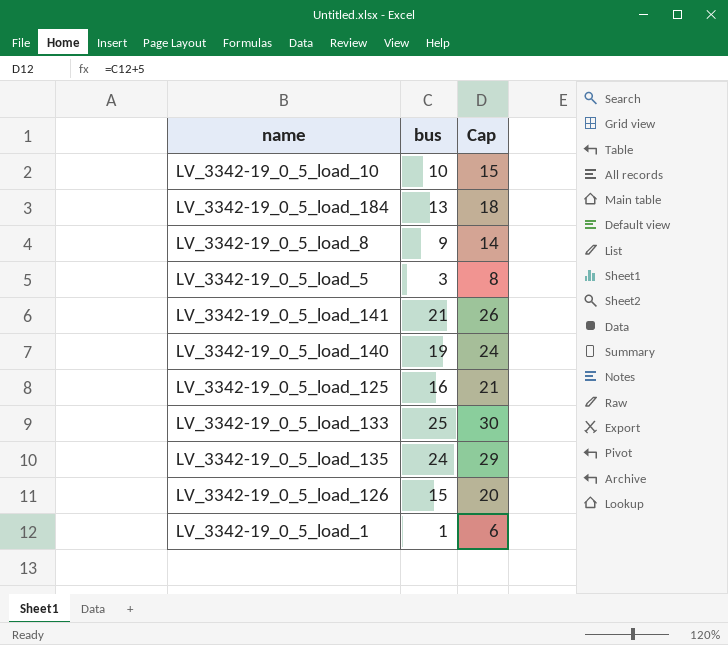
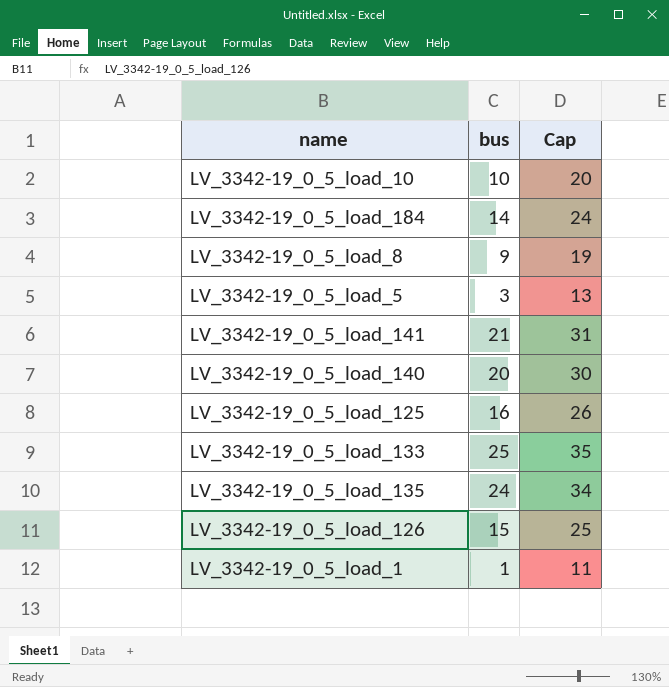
column Cap | formula: [bus] + 5 -> [bus] + 10
LV_3342-19_0_5_load_184 | bus: 13 -> 14
LV_3342-19_0_5_load_140 | bus: 19 -> 20

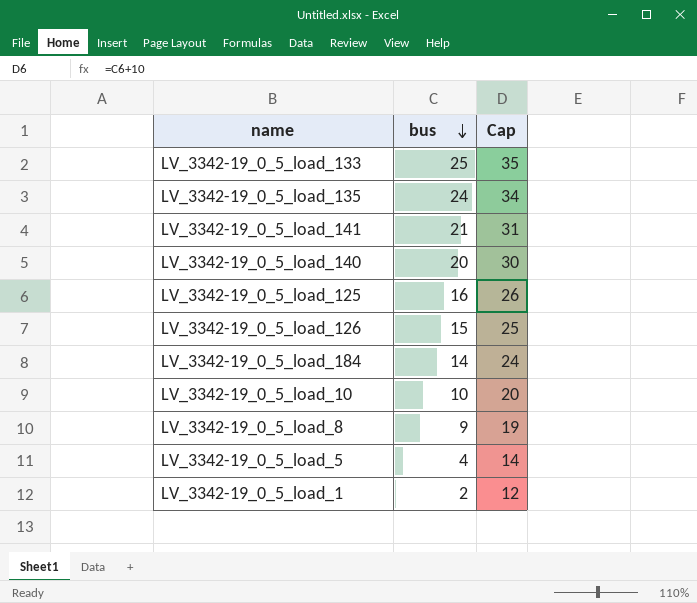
row order: none -> bus descending
LV_3342-19_0_5_load_5 | bus: 3 -> 4
LV_3342-19_0_5_load_5 | Cap: 13 -> 14
LV_3342-19_0_5_load_1 | bus: 1 -> 2
LV_3342-19_0_5_load_1 | Cap: 11 -> 12

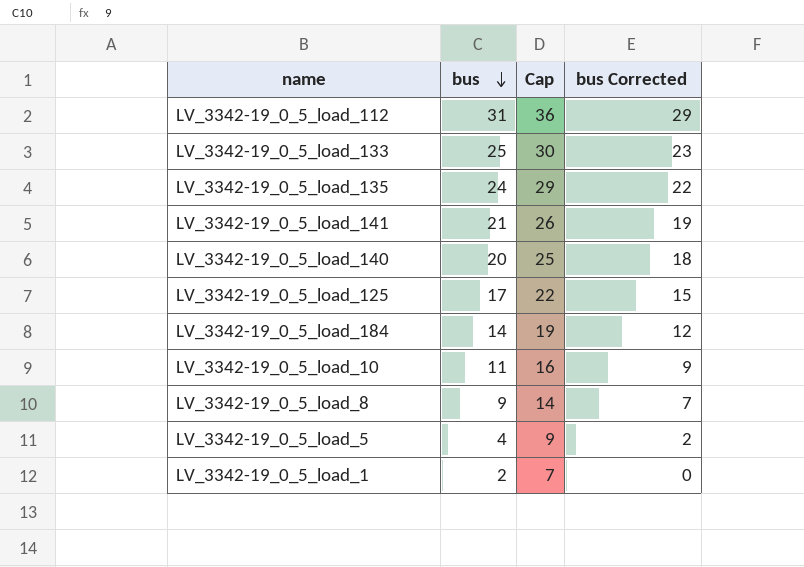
column Cap | formula: [bus] + 10 -> [bus] + 5
column bus Corrected | formula: none -> [bus] - 2
row LV_3342-19_0_5_load_126: 15 | 25 -> none
row LV_3342-19_0_5_load_112: none -> 31 | 36 | 29
LV_3342-19_0_5_load_125 | bus: 16 -> 17
LV_3342-19_0_5_load_10 | bus: 10 -> 11

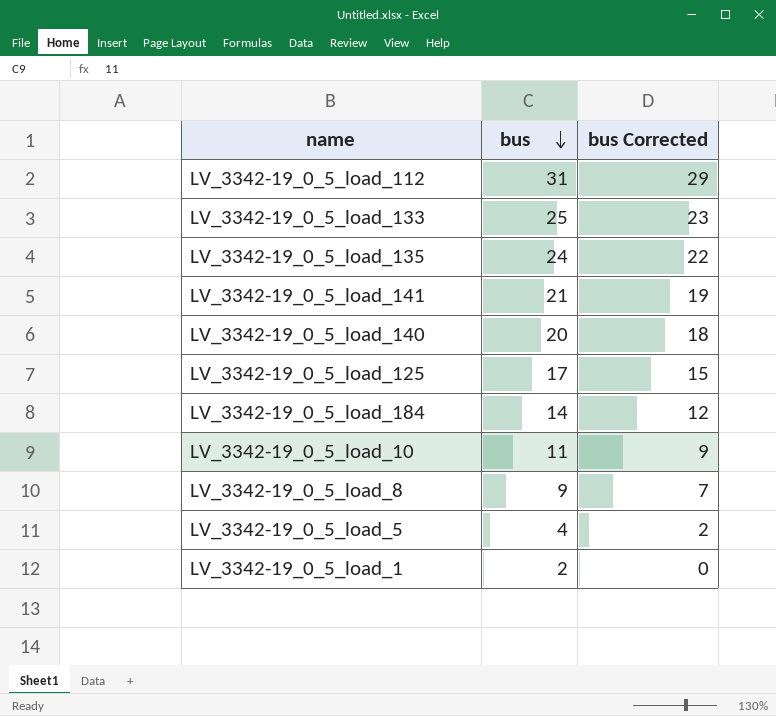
column Cap | formula: [bus] + 5 -> none

